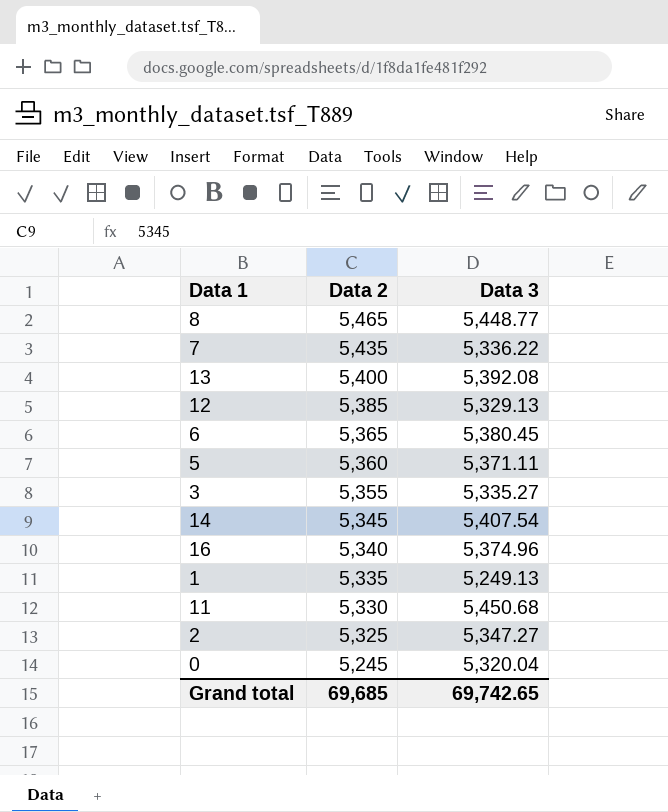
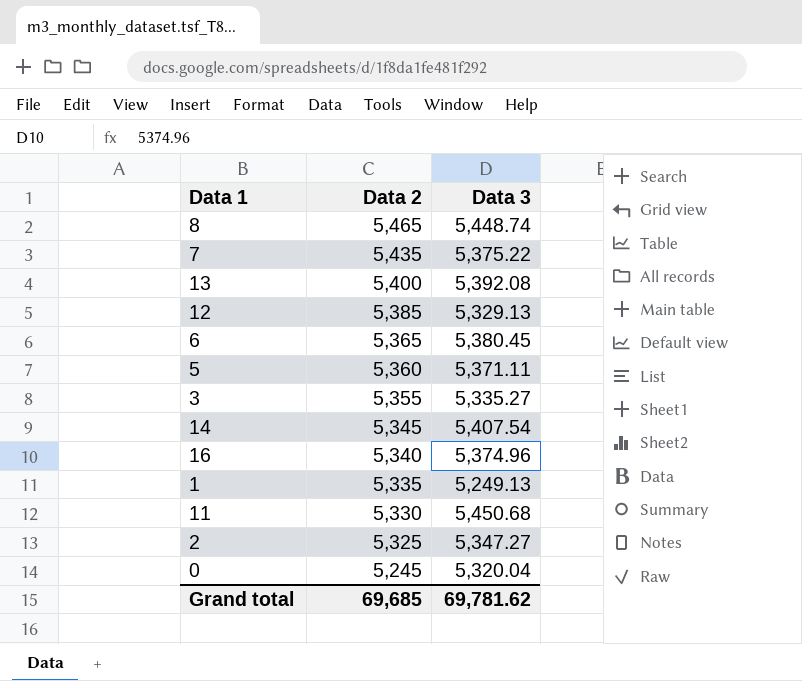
8 | Data 3: 5,448.77 -> 5,448.74
7 | Data 3: 5,336.22 -> 5,375.22
Grand total | Data 3: 69,742.65 -> 69,781.62

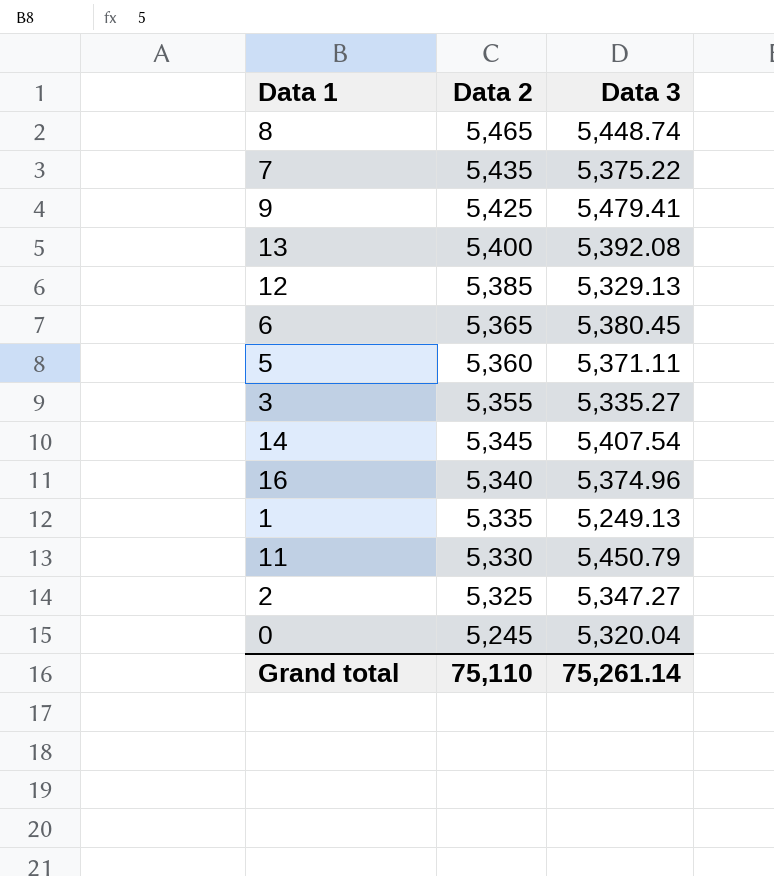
row 9: none -> 5,425 | 5,479.41
11 | Data 3: 5,450.68 -> 5,450.79
Grand total | Data 2: 69,685 -> 75,110
Grand total | Data 3: 69,781.62 -> 75,261.14

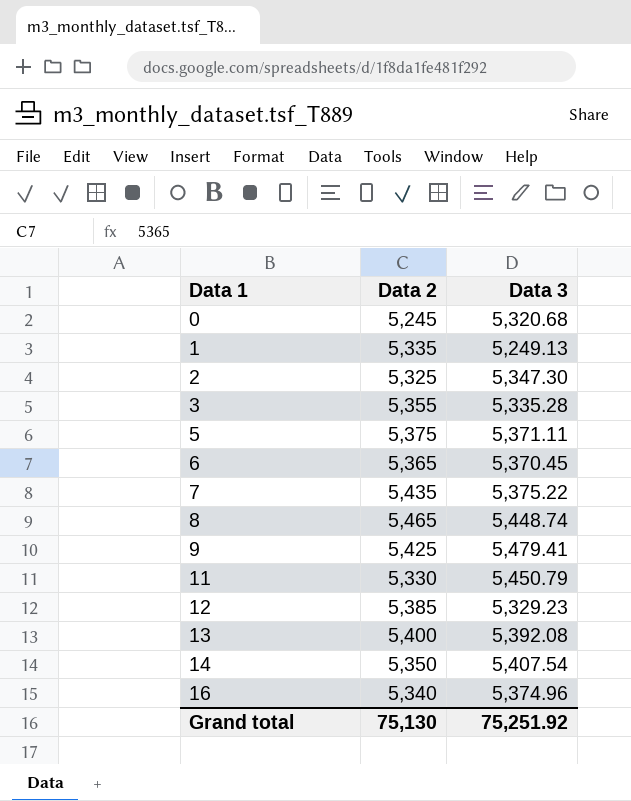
row order: Data 2 descending -> Data 1 ascending
0 | Data 3: 5,320.04 -> 5,320.68
2 | Data 3: 5,347.27 -> 5,347.30
3 | Data 3: 5,335.27 -> 5,335.28
5 | Data 2: 5,360 -> 5,375
6 | Data 3: 5,380.45 -> 5,370.45
12 | Data 3: 5,329.13 -> 5,329.23
14 | Data 2: 5,345 -> 5,350
Grand total | Data 2: 75,110 -> 75,130
Grand total | Data 3: 75,261.14 -> 75,251.92

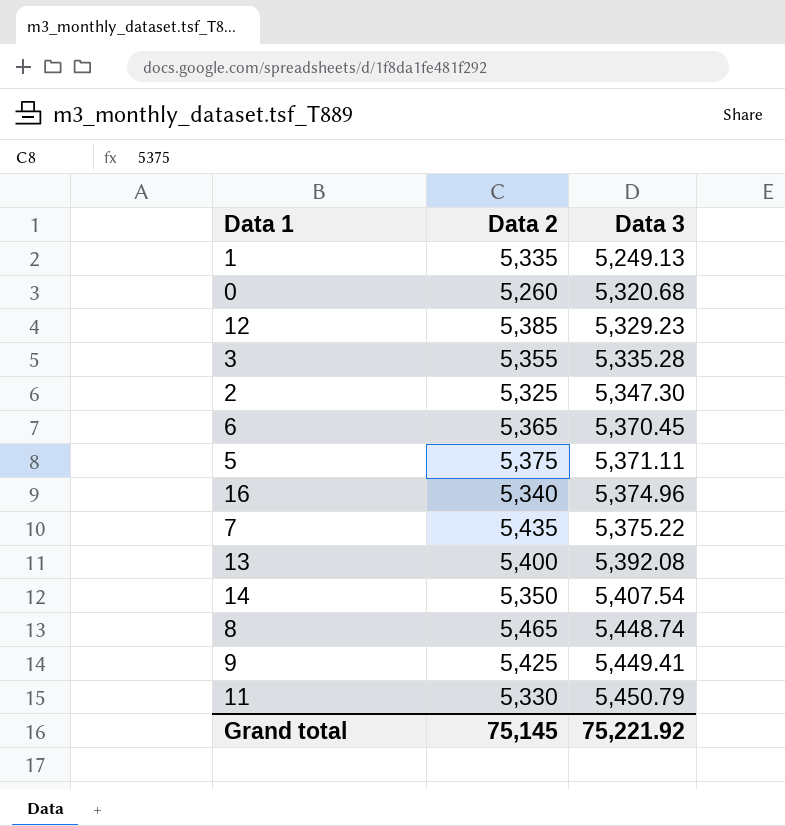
row order: Data 1 ascending -> Data 3 ascending
0 | Data 2: 5,245 -> 5,260
9 | Data 3: 5,479.41 -> 5,449.41
Grand total | Data 2: 75,130 -> 75,145
Grand total | Data 3: 75,251.92 -> 75,221.92

